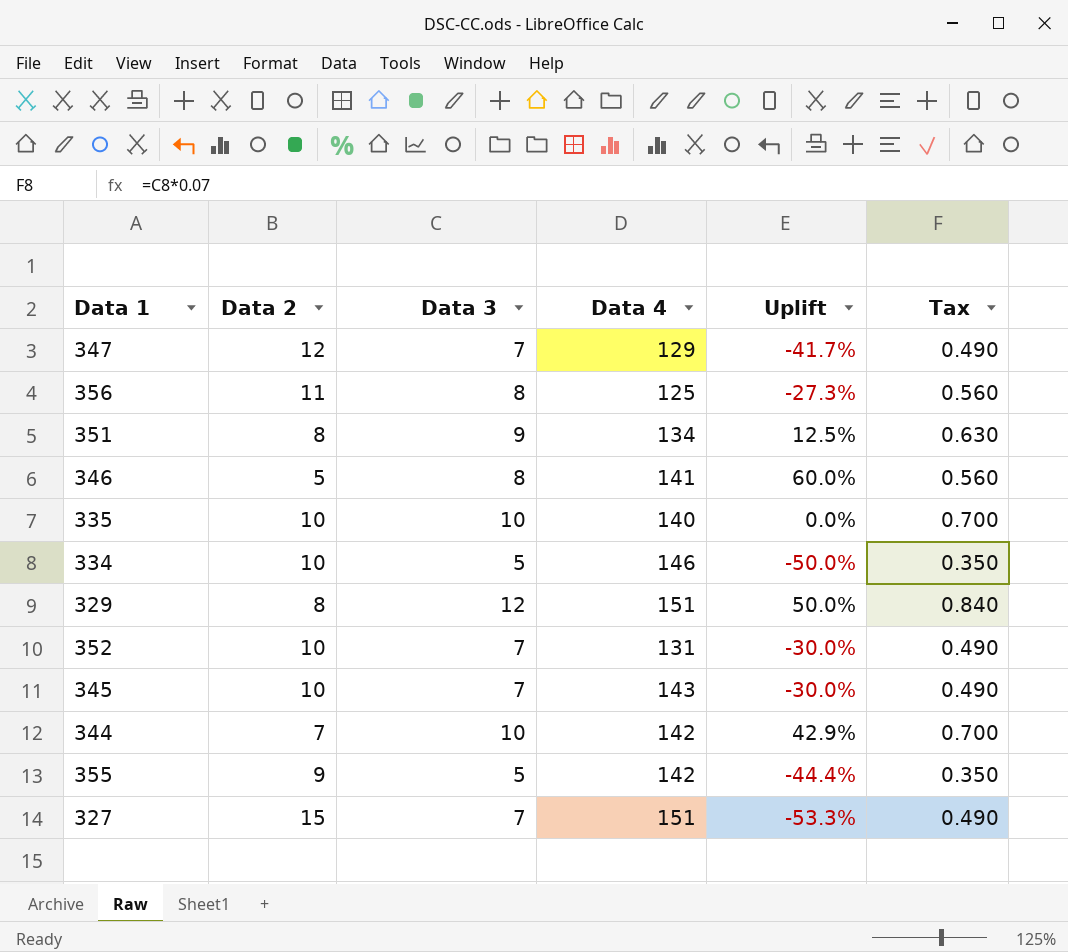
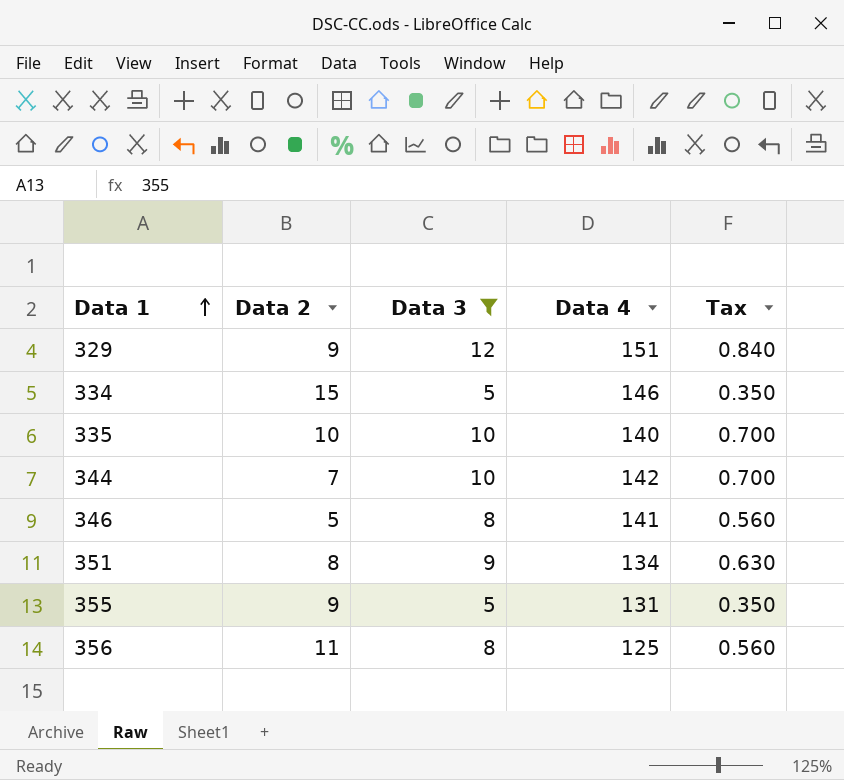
filter: none -> Data 3 != 7
row order: none -> Data 1 ascending
column Uplift | formula: ([Data 3] - [Data 2]) / [Data 2] -> none
329 | Data 2: 8 -> 9
334 | Data 2: 10 -> 15
355 | Data 4: 142 -> 131

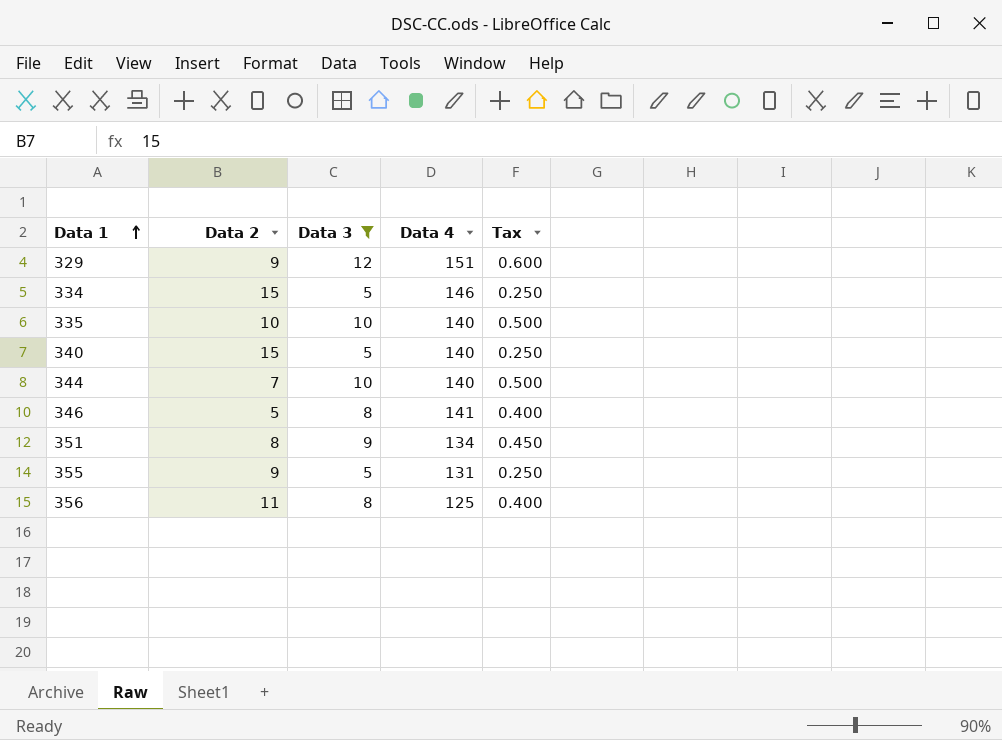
column Tax | formula: [Data 3] * 0.07 -> [Data 3] * 0.05
row 340: none -> 15 | 5 | 140 | 0.250
344 | Data 4: 142 -> 140

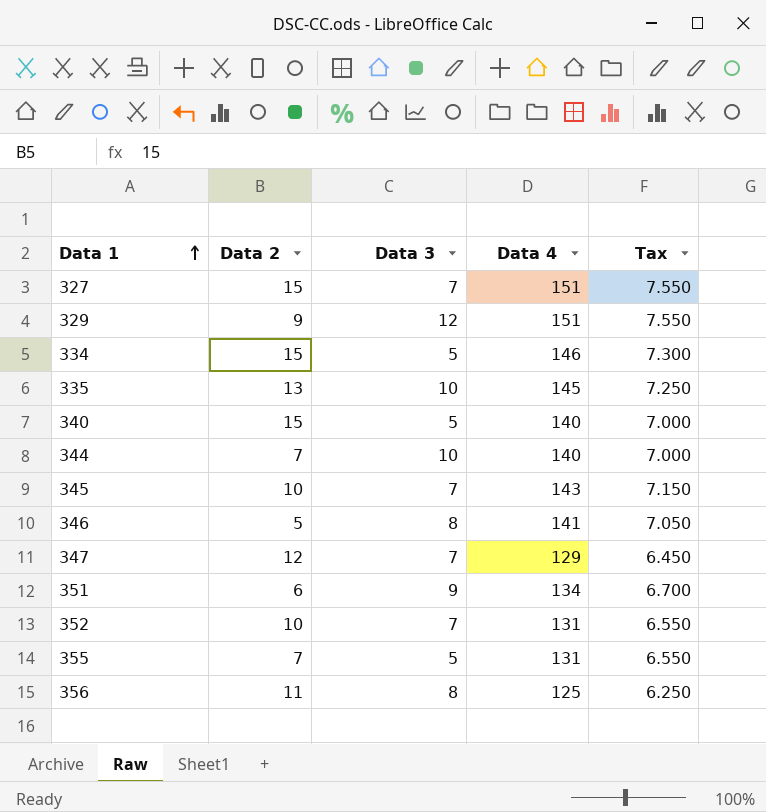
filter: Data 3 != 7 -> none
column Tax | formula: [Data 3] * 0.05 -> [Data 4] * 0.05
335 | Data 2: 10 -> 13
335 | Data 4: 140 -> 145
351 | Data 2: 8 -> 6
355 | Data 2: 9 -> 7

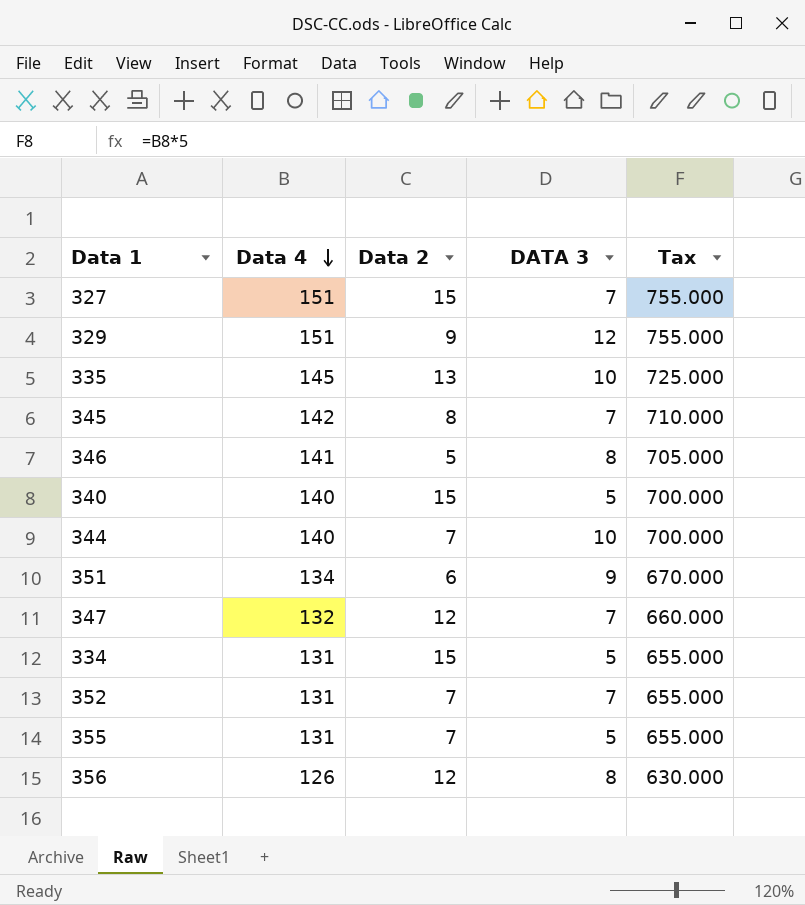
row order: Data 1 ascending -> Data 4 descending
column Data 4 | position: 4 -> 2
column name: Data 3 -> DATA 3
column Tax | formula: [Data 4] * 0.05 -> [Data 4] * 5
345 | Data 4: 143 -> 142
345 | Data 2: 10 -> 8
347 | Data 4: 129 -> 132
334 | Data 4: 146 -> 131
352 | Data 2: 10 -> 7
356 | Data 4: 125 -> 126
356 | Data 2: 11 -> 12

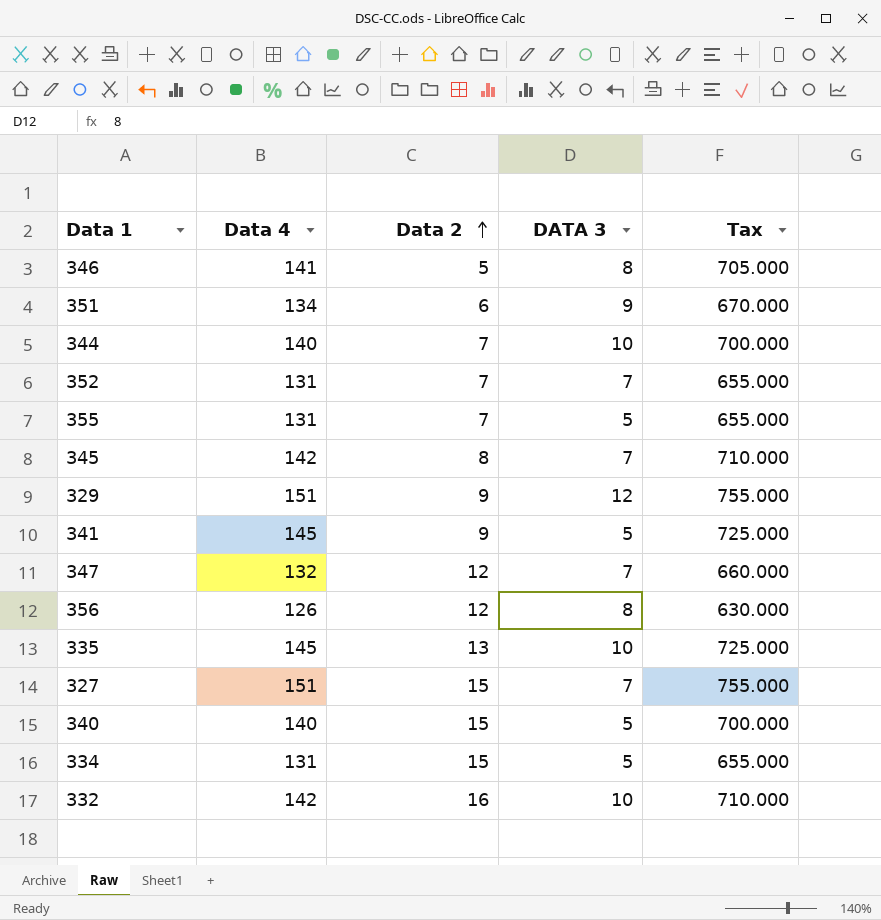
row order: Data 4 descending -> Data 2 ascending
row 341: none -> 145 | 9 | 5 | 725.000
row 332: none -> 142 | 16 | 10 | 710.000

